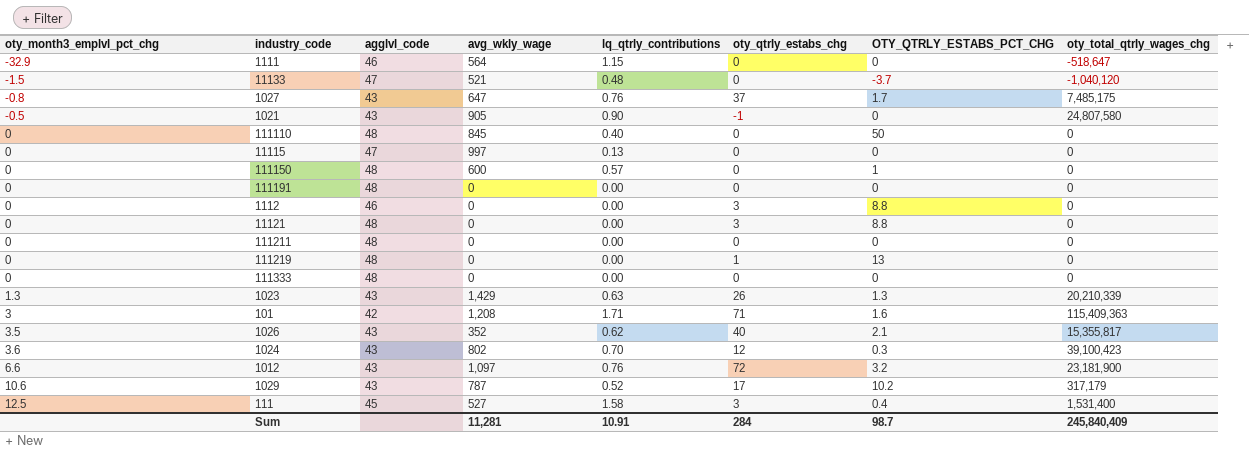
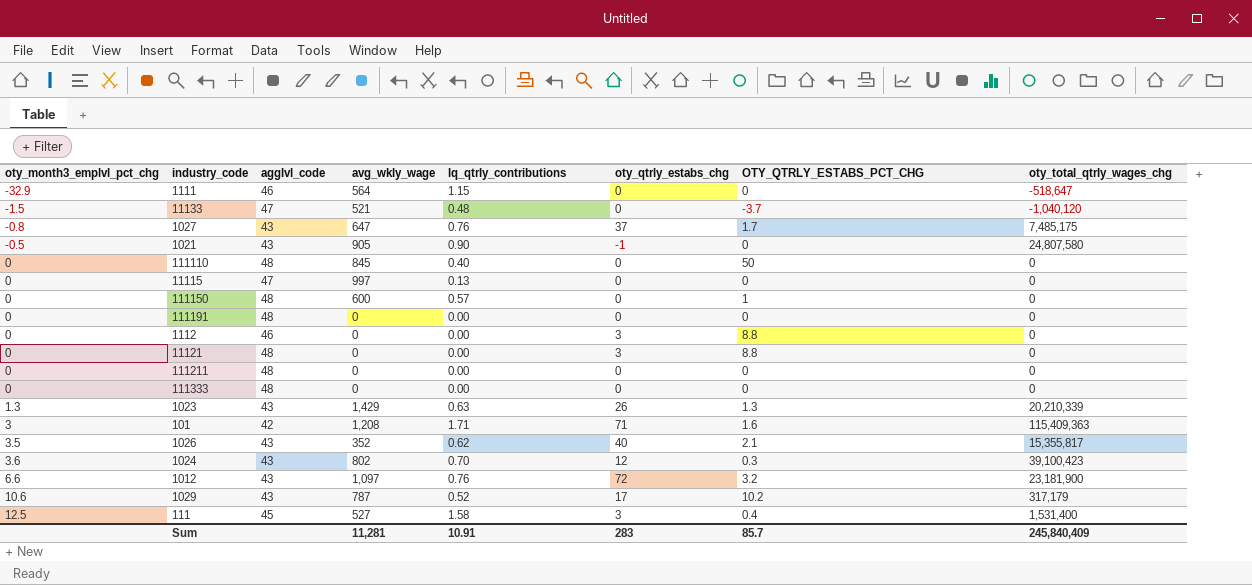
row 111219: 0 | 48 | 0 | 0.00 | 1 | 13 | 0 -> none
Sum | oty_qtrly_estabs_chg: 284 -> 283
Sum | OTY_QTRLY_ESTABS_PCT_CHG: 98.7 -> 85.7

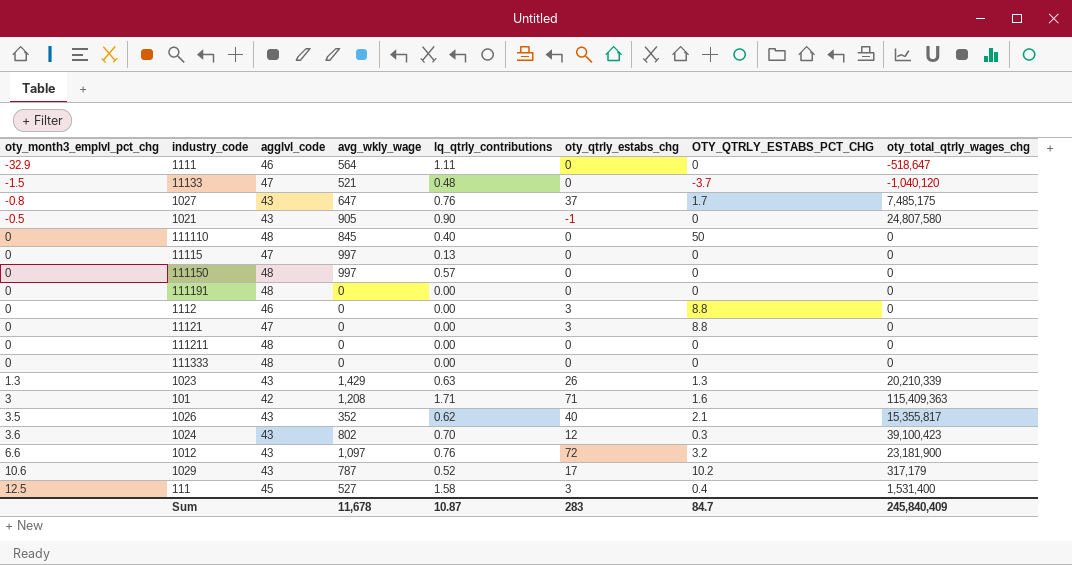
1111 | lq_qtrly_contributions: 1.15 -> 1.11
111150 | avg_wkly_wage: 600 -> 997
111150 | OTY_QTRLY_ESTABS_PCT_CHG: 1 -> 0
11121 | agglvl_code: 48 -> 47
Sum | avg_wkly_wage: 11,281 -> 11,678
Sum | lq_qtrly_contributions: 10.91 -> 10.87
Sum | OTY_QTRLY_ESTABS_PCT_CHG: 85.7 -> 84.7

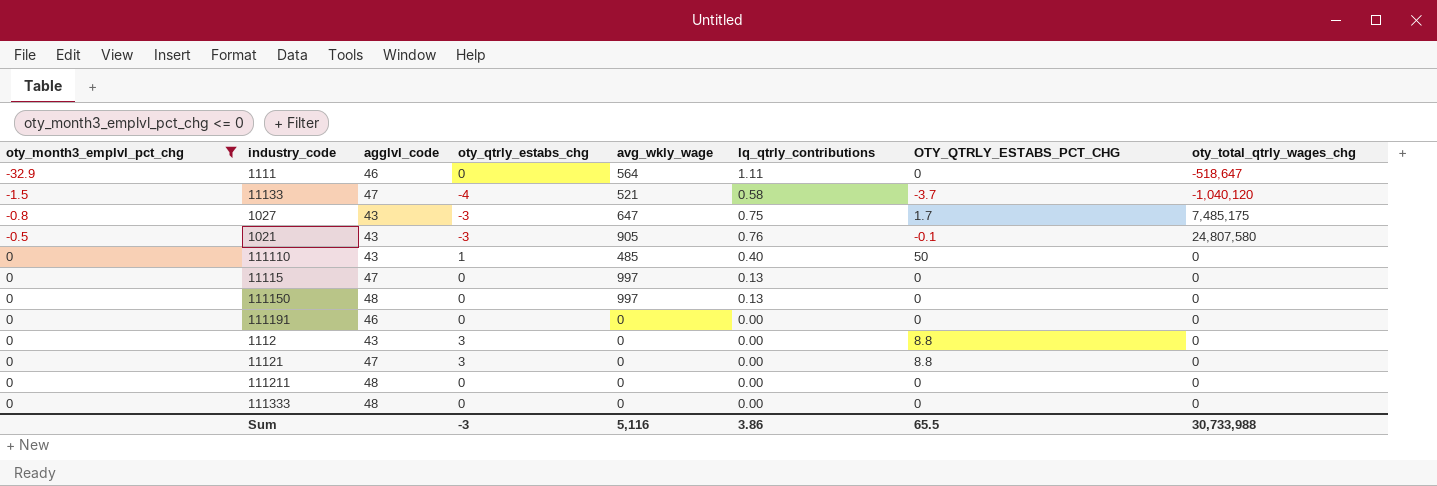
filter: none -> oty_month3_emplvl_pct_chg <= 0
column oty_qtrly_estabs_chg | position: 6 -> 4
11133 | oty_qtrly_estabs_chg: 0 -> -4
11133 | lq_qtrly_contributions: 0.48 -> 0.58
1027 | oty_qtrly_estabs_chg: 37 -> -3
1027 | lq_qtrly_contributions: 0.76 -> 0.75
1021 | oty_qtrly_estabs_chg: -1 -> -3
1021 | lq_qtrly_contributions: 0.90 -> 0.76
1021 | OTY_QTRLY_ESTABS_PCT_CHG: 0 -> -0.1
111110 | agglvl_code: 48 -> 43
111110 | oty_qtrly_estabs_chg: 0 -> 1
111110 | avg_wkly_wage: 845 -> 485
111150 | lq_qtrly_contributions: 0.57 -> 0.13
111191 | agglvl_code: 48 -> 46
1112 | agglvl_code: 46 -> 43
Sum | oty_qtrly_estabs_chg: 283 -> -3
Sum | avg_wkly_wage: 11,678 -> 5,116
Sum | lq_qtrly_contributions: 10.87 -> 3.86
Sum | OTY_QTRLY_ESTABS_PCT_CHG: 84.7 -> 65.5
Sum | oty_total_qtrly_wages_chg: 245,840,409 -> 30,733,988

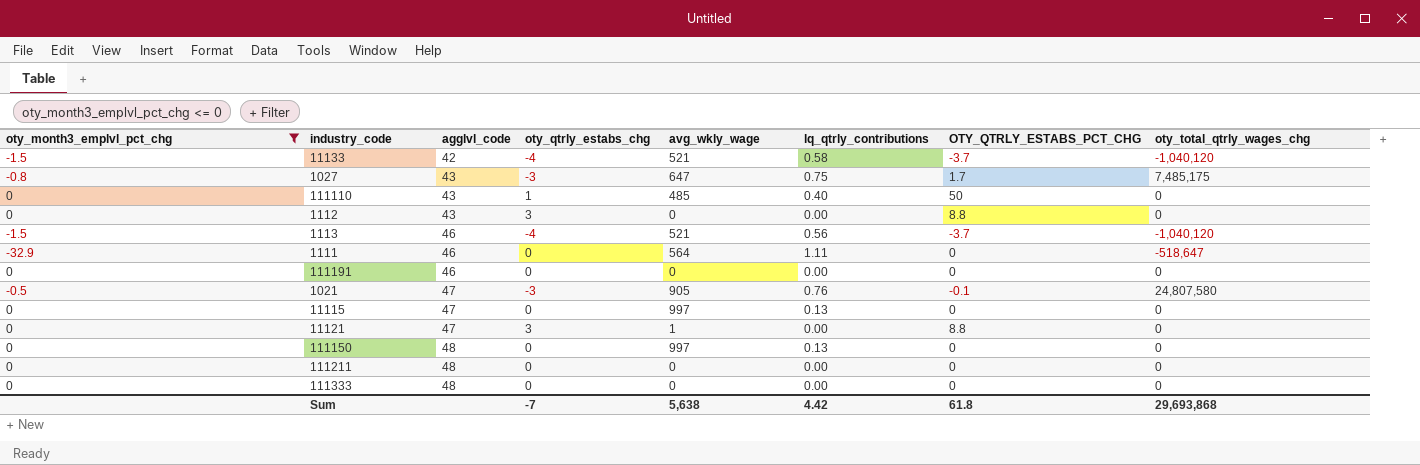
row order: oty_month3_emplvl_pct_chg ascending -> agglvl_code ascending
11133 | agglvl_code: 47 -> 42
row 1113: none -> -1.5 | 46 | -4 | 521 | 0.56 | -3.7 | -1,040,120
1021 | agglvl_code: 43 -> 47
11121 | avg_wkly_wage: 0 -> 1
Sum | oty_qtrly_estabs_chg: -3 -> -7
Sum | avg_wkly_wage: 5,116 -> 5,638
Sum | lq_qtrly_contributions: 3.86 -> 4.42
Sum | OTY_QTRLY_ESTABS_PCT_CHG: 65.5 -> 61.8
Sum | oty_total_qtrly_wages_chg: 30,733,988 -> 29,693,868

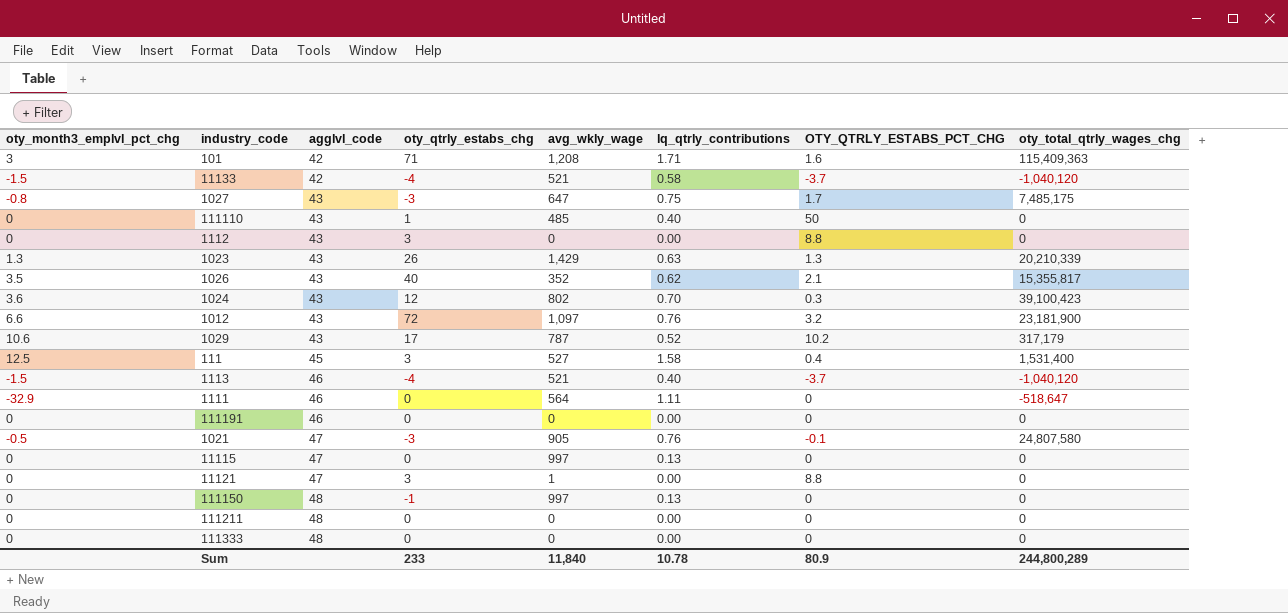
filter: oty_month3_emplvl_pct_chg <= 0 -> none
1113 | lq_qtrly_contributions: 0.56 -> 0.40
111150 | oty_qtrly_estabs_chg: 0 -> -1
Sum | oty_qtrly_estabs_chg: -7 -> 233
Sum | avg_wkly_wage: 5,638 -> 11,840
Sum | lq_qtrly_contributions: 4.42 -> 10.78
Sum | OTY_QTRLY_ESTABS_PCT_CHG: 61.8 -> 80.9
Sum | oty_total_qtrly_wages_chg: 29,693,868 -> 244,800,289

